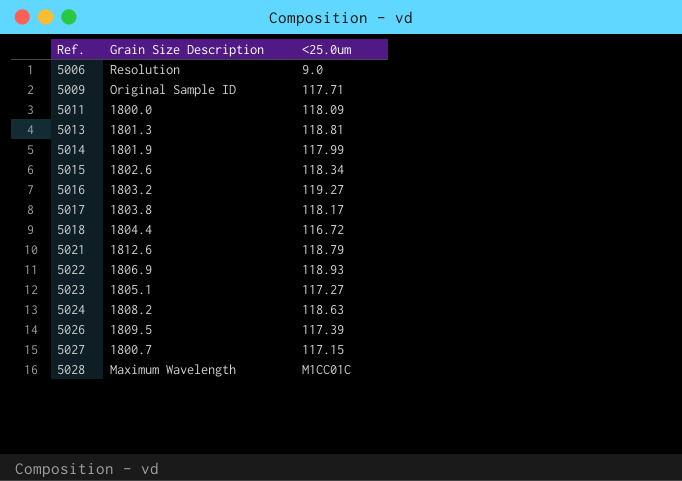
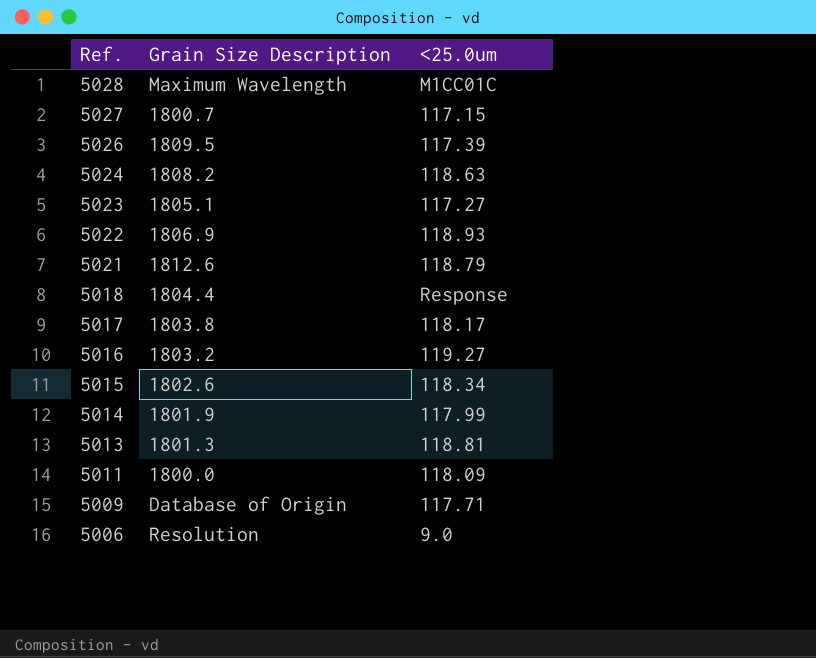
row order: Ref. ascending -> Ref. descending
5018 | <25.0um: 116.72 -> Response
5009 | Grain Size Description: Original Sample ID -> Database of Origin

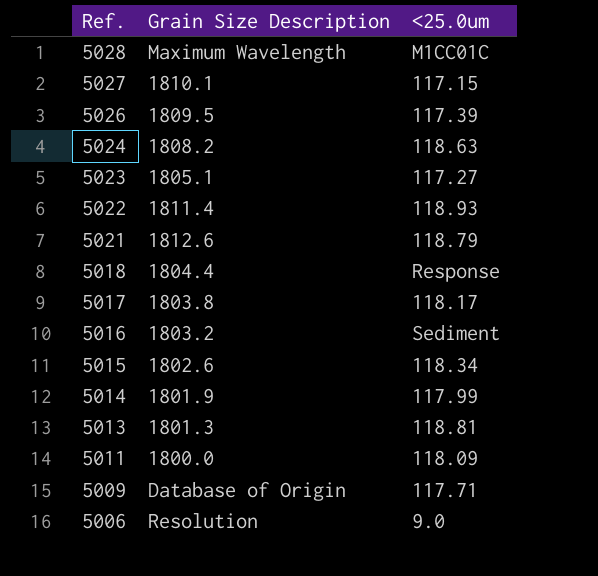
5027 | Grain Size Description: 1800.7 -> 1810.1
5022 | Grain Size Description: 1806.9 -> 1811.4
5016 | <25.0um: 119.27 -> Sediment

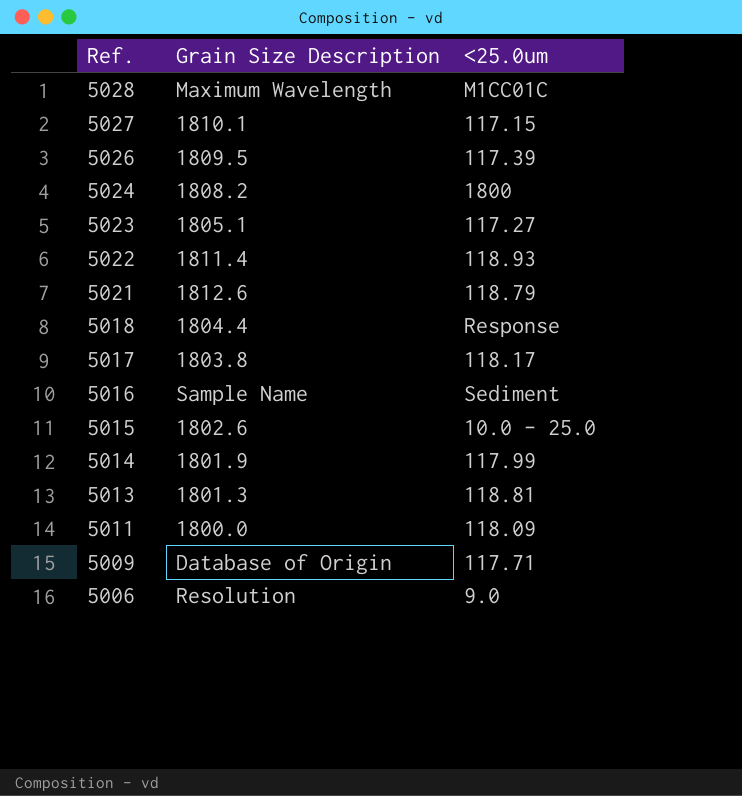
5024 | <25.0um: 118.63 -> 1800
5016 | Grain Size Description: 1803.2 -> Sample Name
5015 | <25.0um: 118.34 -> 10.0 - 25.0

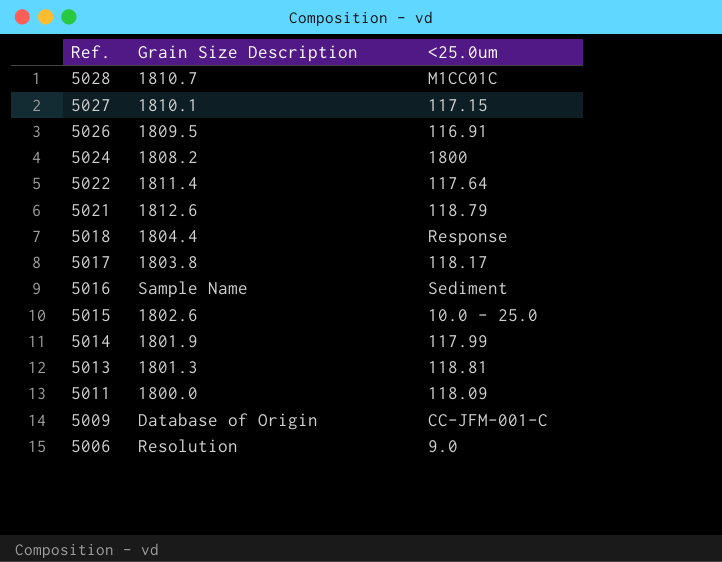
row 5023: 1805.1 | 117.27 -> none
5028 | Grain Size Description: Maximum Wavelength -> 1810.7
5026 | <25.0um: 117.39 -> 116.91
5022 | <25.0um: 118.93 -> 117.64
5009 | <25.0um: 117.71 -> CC-JFM-001-C

